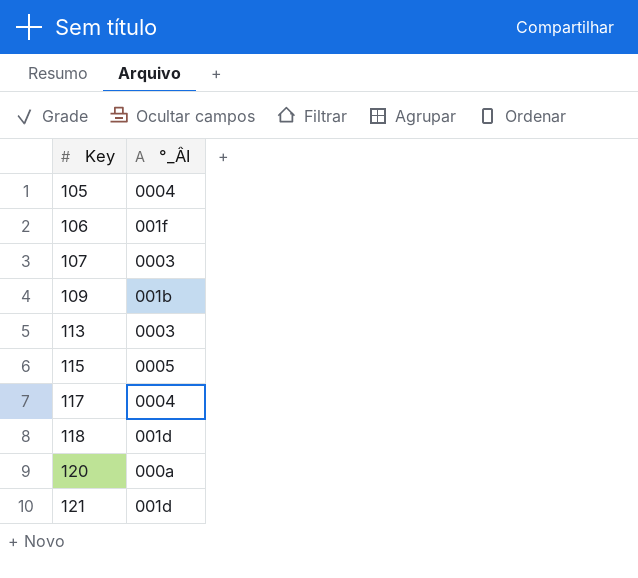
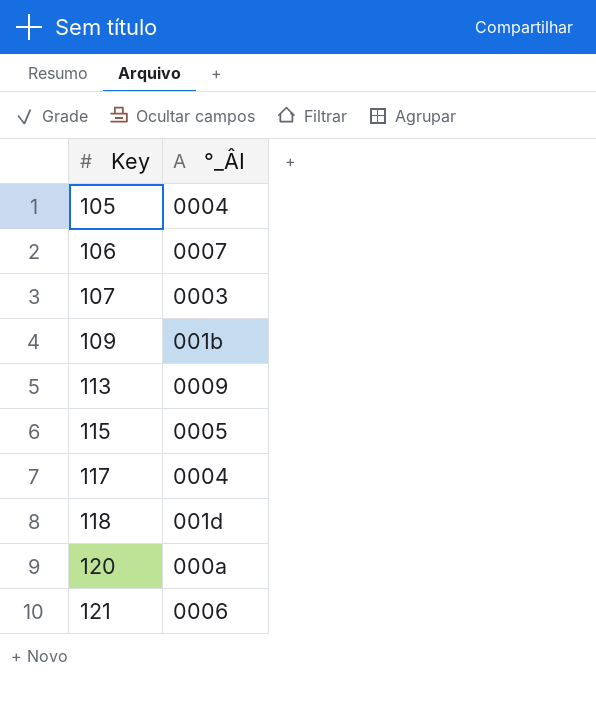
106 | °_ÂI: 001f -> 0007
113 | °_ÂI: 0003 -> 0009
121 | °_ÂI: 001d -> 0006

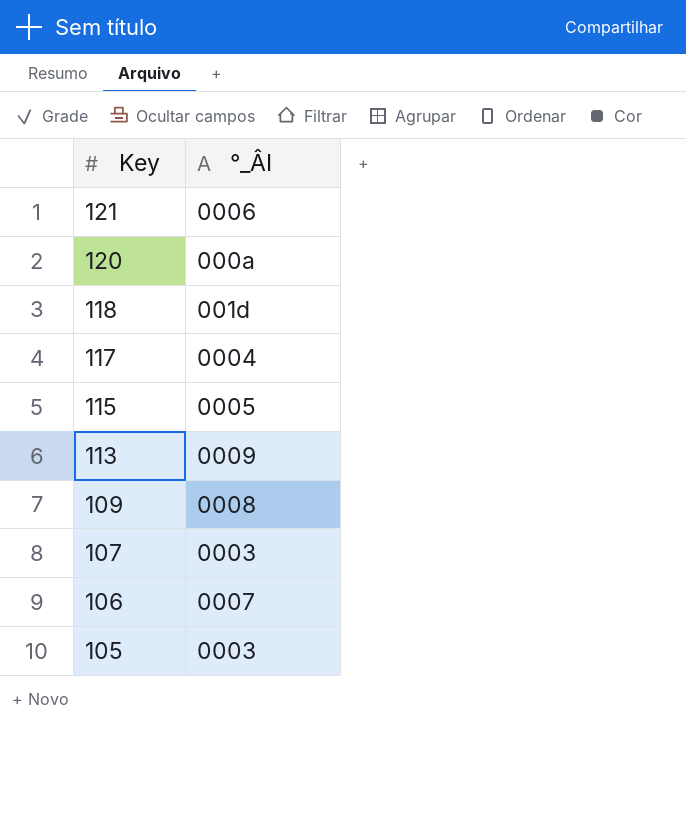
row order: Key ascending -> Key descending
109 | °_ÂI: 001b -> 0008
105 | °_ÂI: 0004 -> 0003

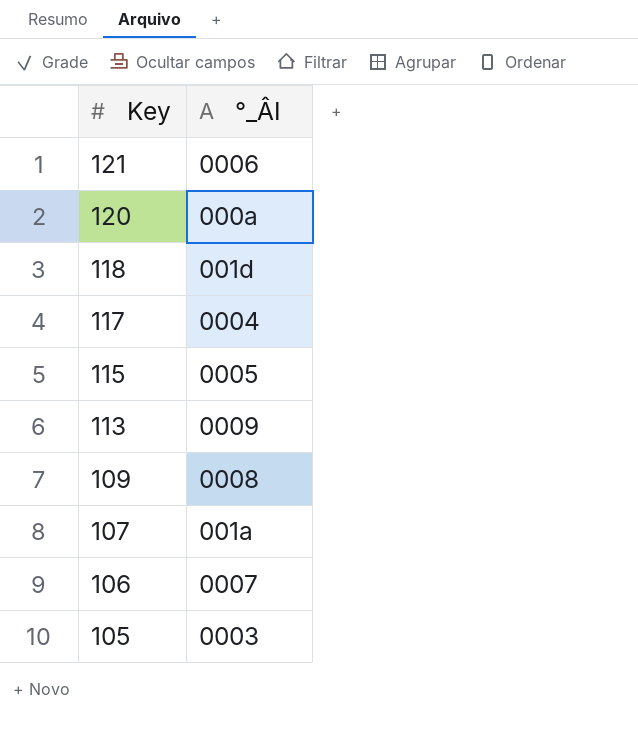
107 | °_ÂI: 0003 -> 001a

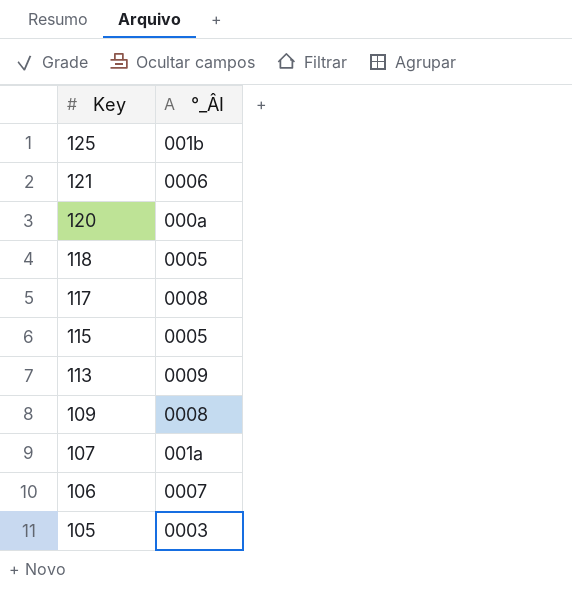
row 125: none -> 001b
118 | °_ÂI: 001d -> 0005
117 | °_ÂI: 0004 -> 0008

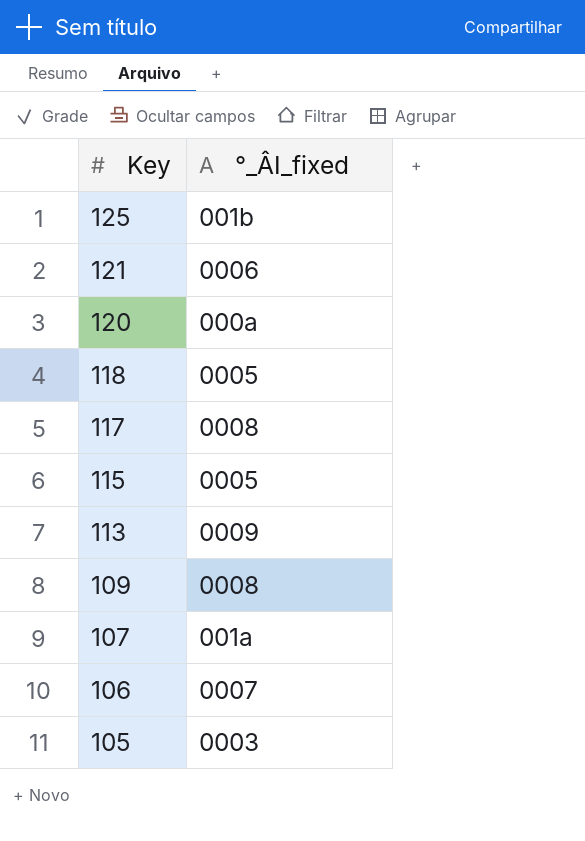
column name: °_ÂI -> °_ÂI_fixed

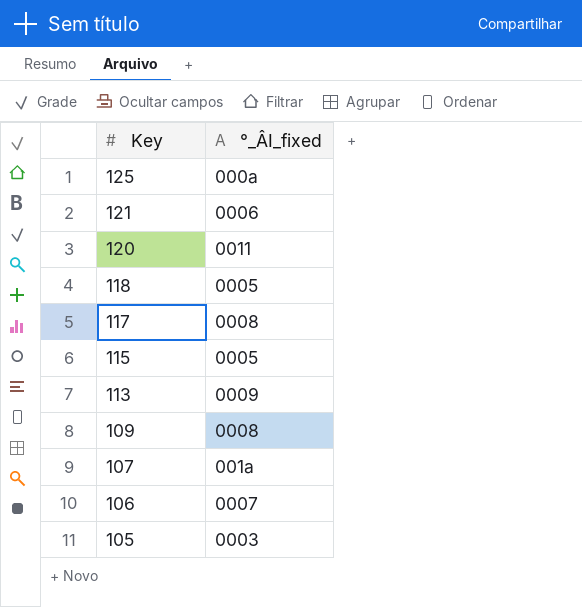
125 | °_ÂI_fixed: 001b -> 000a
120 | °_ÂI_fixed: 000a -> 0011

